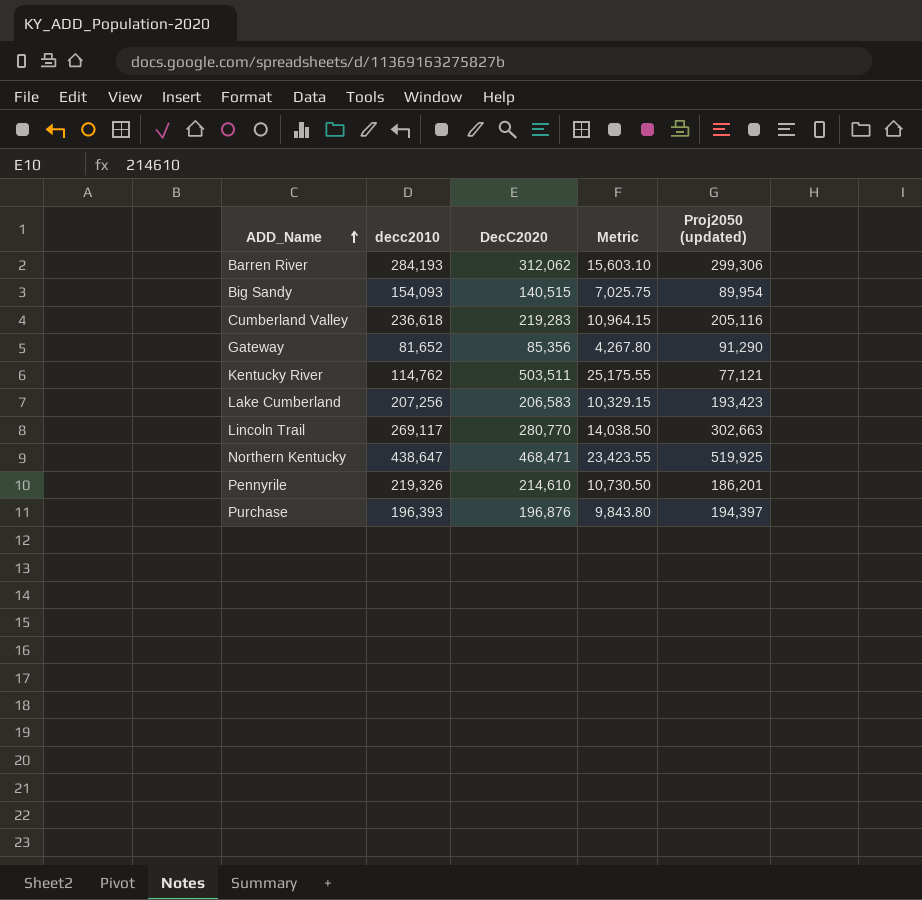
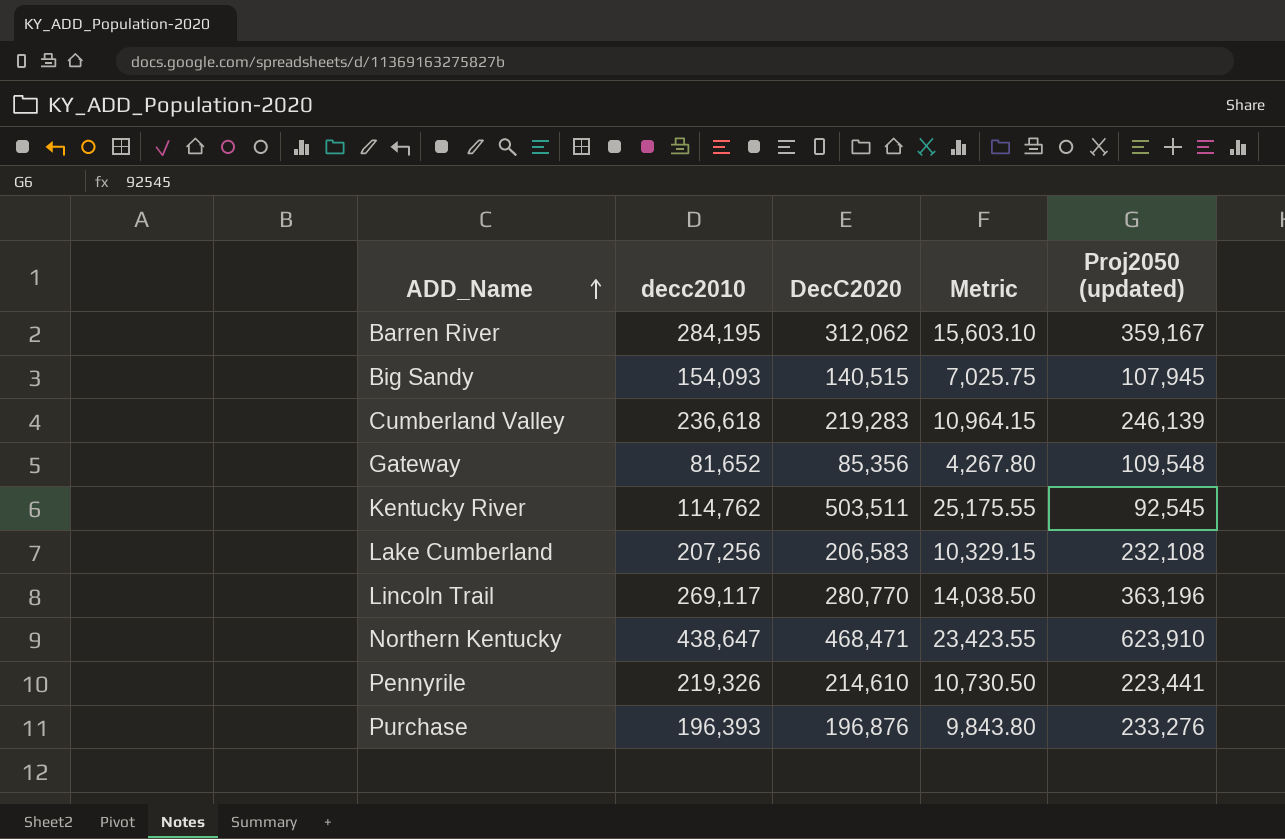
Barren River | decc2010: 284,193 -> 284,195
Barren River | Proj2050 (updated): 299,306 -> 359,167
Big Sandy | Proj2050 (updated): 89,954 -> 107,945
Cumberland Valley | Proj2050 (updated): 205,116 -> 246,139
Gateway | Proj2050 (updated): 91,290 -> 109,548
Kentucky River | Proj2050 (updated): 77,121 -> 92,545
Lake Cumberland | Proj2050 (updated): 193,423 -> 232,108
Lincoln Trail | Proj2050 (updated): 302,663 -> 363,196
Northern Kentucky | Proj2050 (updated): 519,925 -> 623,910
Pennyrile | Proj2050 (updated): 186,201 -> 223,441
Purchase | Proj2050 (updated): 194,397 -> 233,276

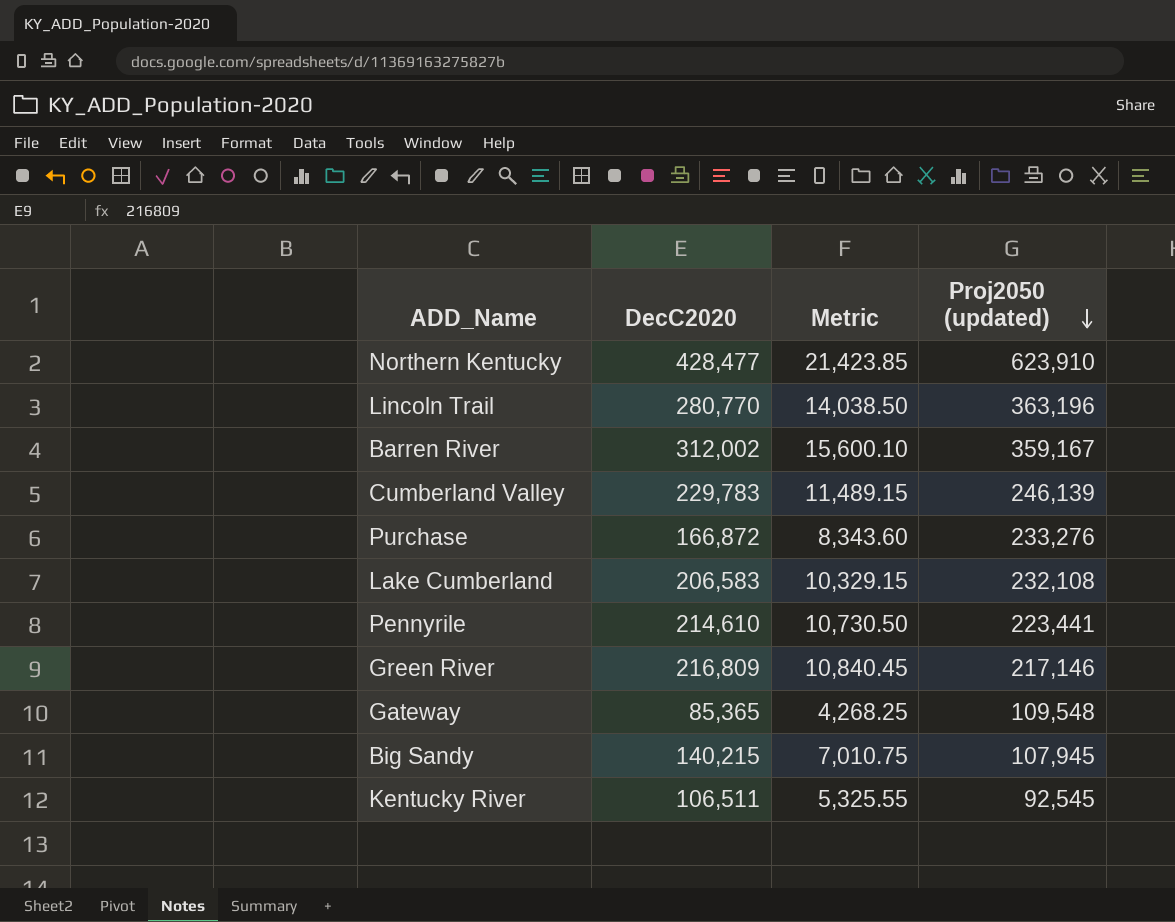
row order: ADD_Name ascending -> Proj2050 (updated) descending
column decc2010 | position: 2 -> none
Northern Kentucky | DecC2020: 468,471 -> 428,477
Northern Kentucky | Metric: 23,423.55 -> 21,423.85
Barren River | DecC2020: 312,062 -> 312,002
Barren River | Metric: 15,603.10 -> 15,600.10
Cumberland Valley | DecC2020: 219,283 -> 229,783
Cumberland Valley | Metric: 10,964.15 -> 11,489.15
Purchase | DecC2020: 196,876 -> 166,872
Purchase | Metric: 9,843.80 -> 8,343.60
row Green River: none -> 216,809 | 10,840.45 | 217,146
Gateway | DecC2020: 85,356 -> 85,365
Gateway | Metric: 4,267.80 -> 4,268.25
Big Sandy | DecC2020: 140,515 -> 140,215
Big Sandy | Metric: 7,025.75 -> 7,010.75
Kentucky River | DecC2020: 503,511 -> 106,511
Kentucky River | Metric: 25,175.55 -> 5,325.55

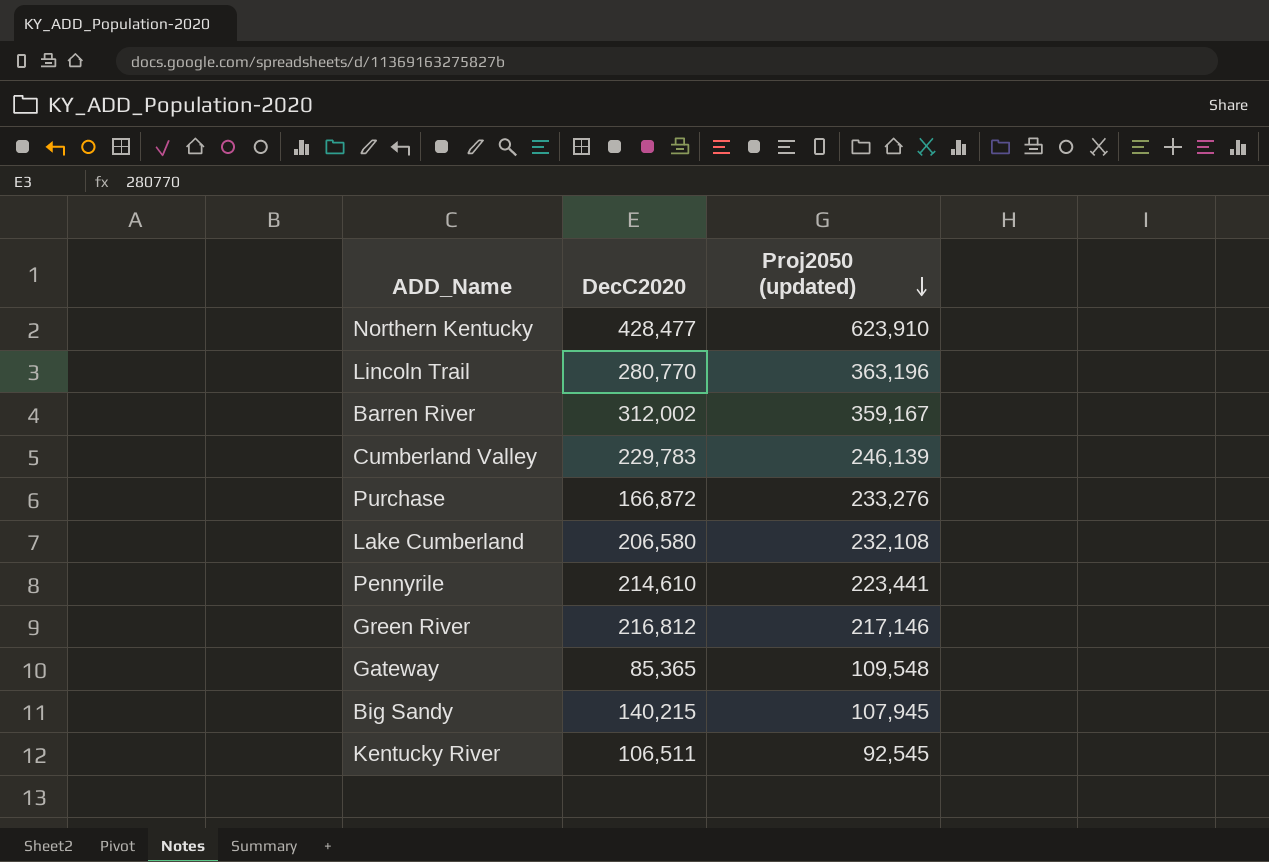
column Metric | formula: [DecC2020] * 0.05 -> none
Lake Cumberland | DecC2020: 206,583 -> 206,580
Green River | DecC2020: 216,809 -> 216,812

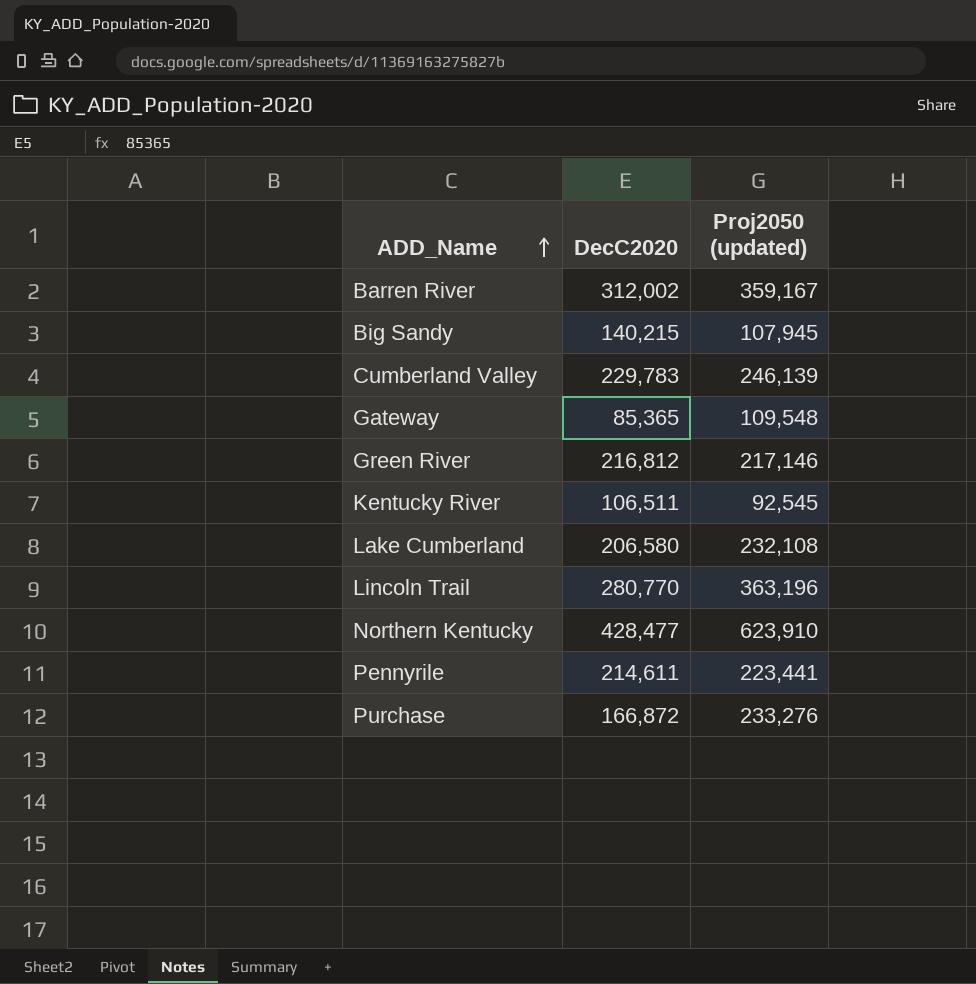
row order: Proj2050 (updated) descending -> ADD_Name ascending
Pennyrile | DecC2020: 214,610 -> 214,611

